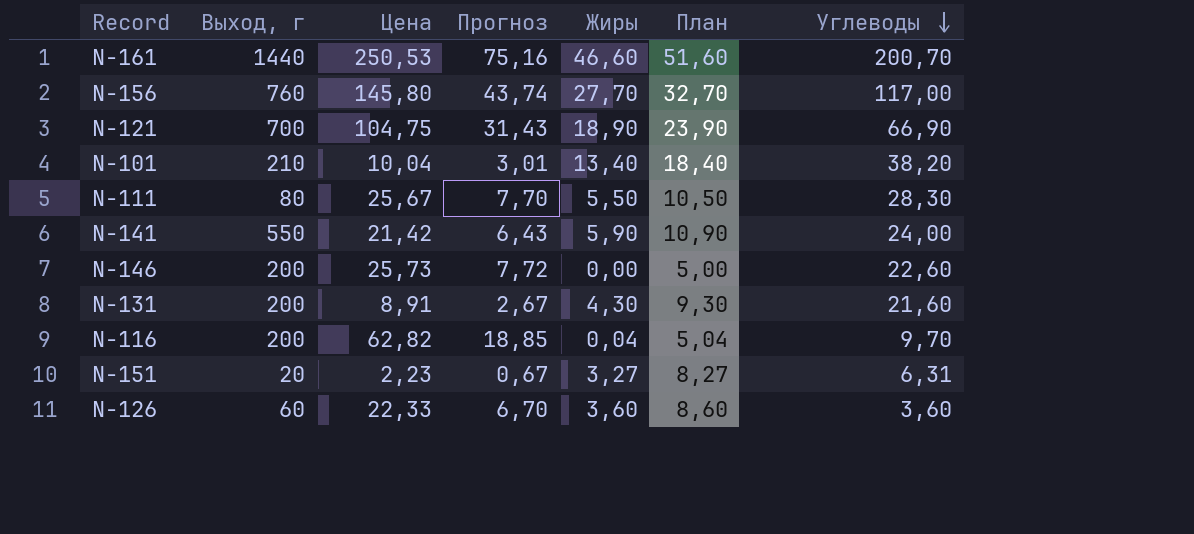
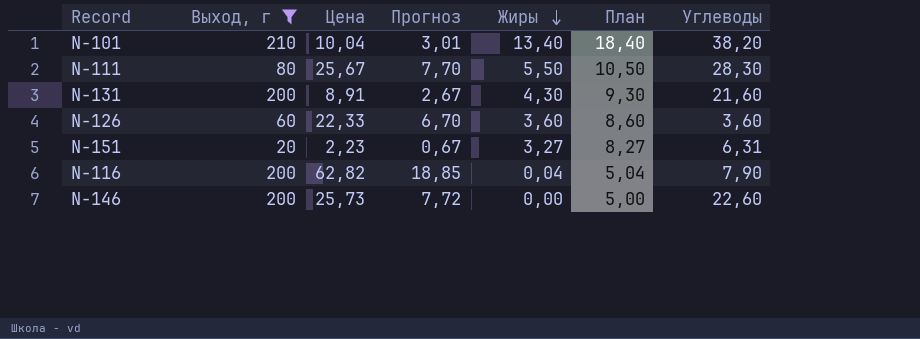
filter: none -> Выход, г <= 210
row order: Углеводы descending -> Жиры descending
N-116 | Углеводы: 9,70 -> 7,90

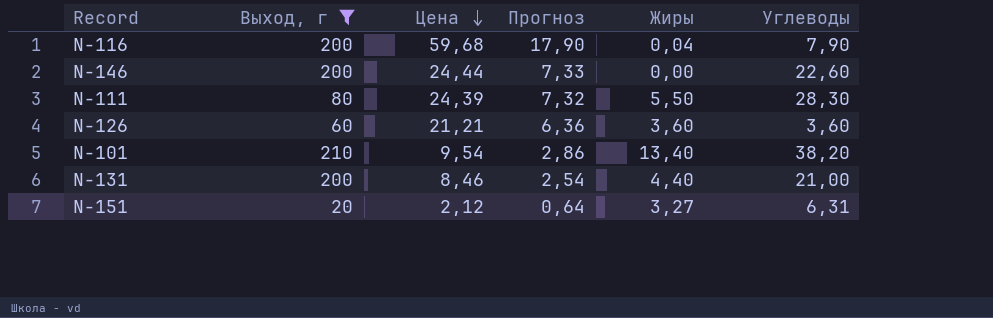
row order: Жиры descending -> Цена descending
column План | formula: [Жиры] + 5 -> none
N-116 | Цена: 62,82 -> 59,68
N-116 | Прогноз: 18,85 -> 17,90
N-146 | Цена: 25,73 -> 24,44
N-146 | Прогноз: 7,72 -> 7,33
N-111 | Цена: 25,67 -> 24,39
N-111 | Прогноз: 7,70 -> 7,32
N-126 | Цена: 22,33 -> 21,21
N-126 | Прогноз: 6,70 -> 6,36
N-101 | Цена: 10,04 -> 9,54
N-101 | Прогноз: 3,01 -> 2,86
N-131 | Цена: 8,91 -> 8,46
N-131 | Прогноз: 2,67 -> 2,54
N-131 | Жиры: 4,30 -> 4,40
N-131 | Углеводы: 21,60 -> 21,00
N-151 | Цена: 2,23 -> 2,12
N-151 | Прогноз: 0,67 -> 0,64

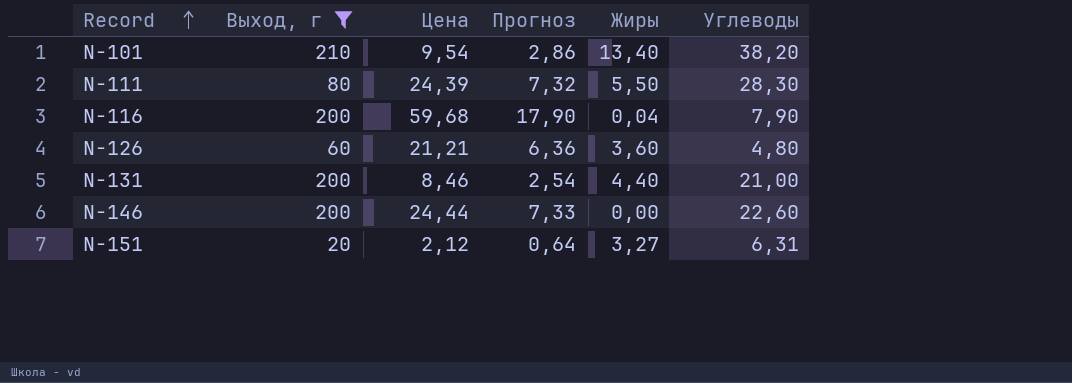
row order: Цена descending -> Record ascending
N-126 | Углеводы: 3,60 -> 4,80

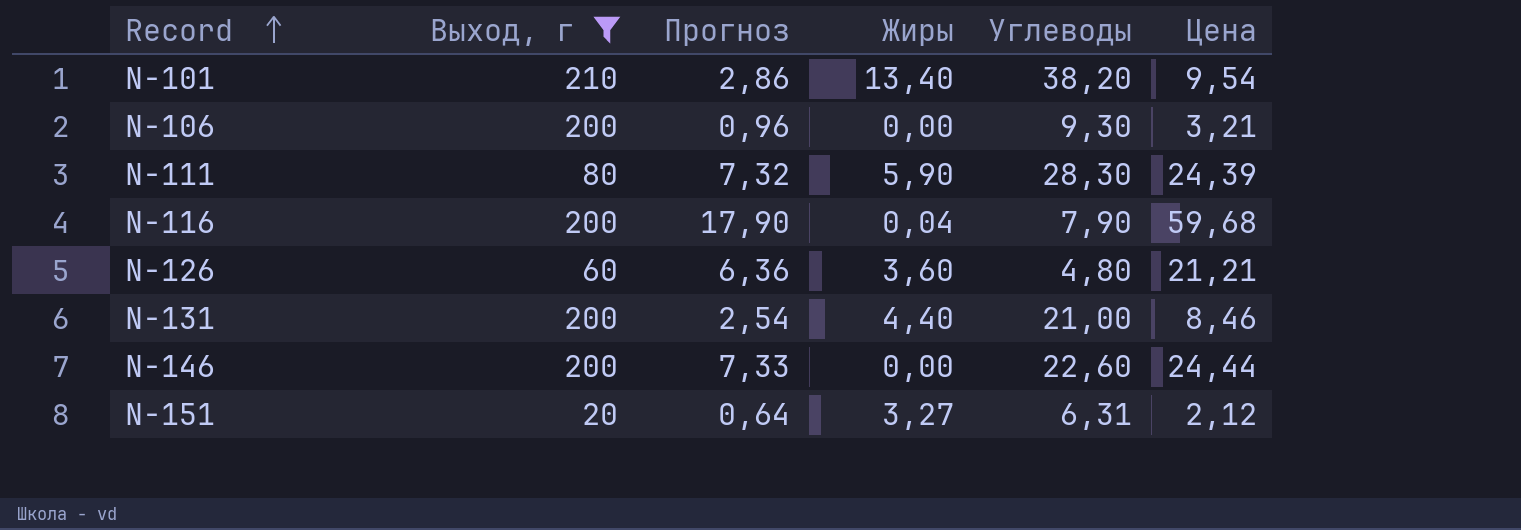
column Цена | position: 3 -> 6
row N-106: none -> 200 | 0,96 | 0,00 | 9,30 | 3,21
N-111 | Жиры: 5,50 -> 5,90

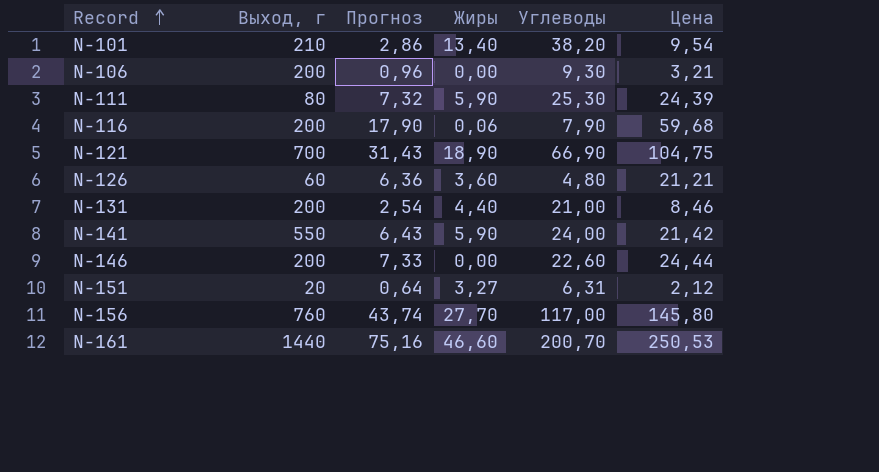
filter: Выход, г <= 210 -> none
N-111 | Углеводы: 28,30 -> 25,30
N-116 | Жиры: 0,04 -> 0,06

